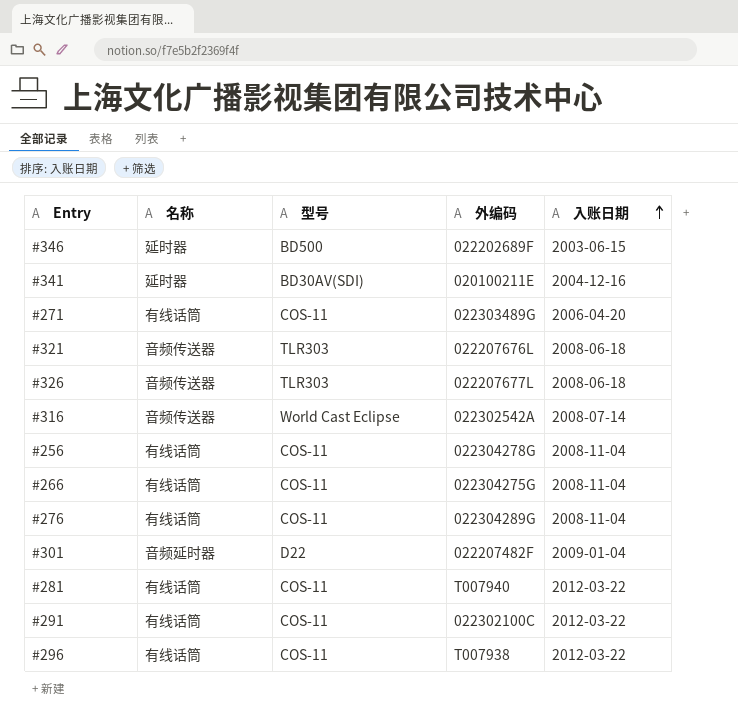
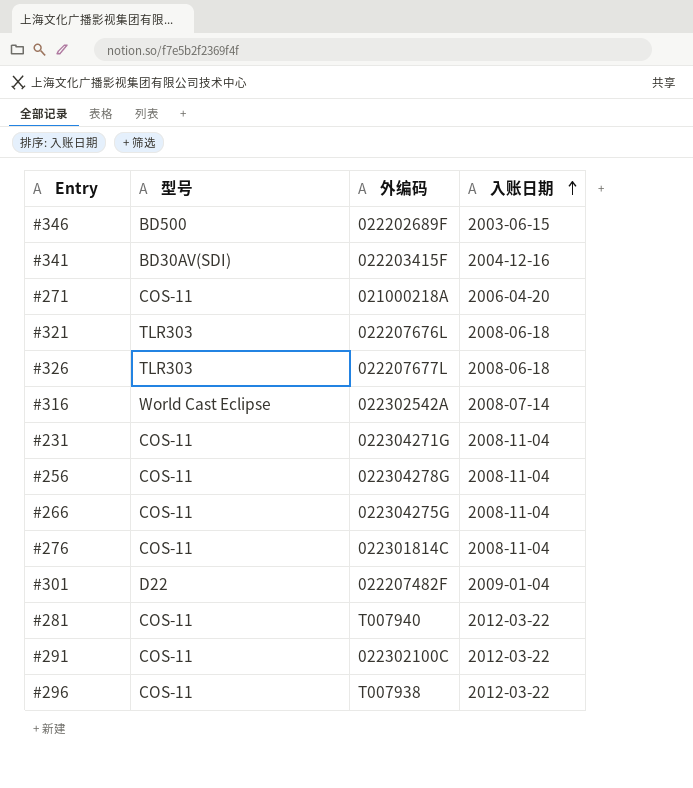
column 名称 | position: 2 -> none
#341 | 外编码: 020100211E -> 022203415F
#271 | 外编码: 022303489G -> 021000218A
row #231: none -> COS-11 | 022304271G | 2008-11-04
#276 | 外编码: 022304289G -> 022301814C

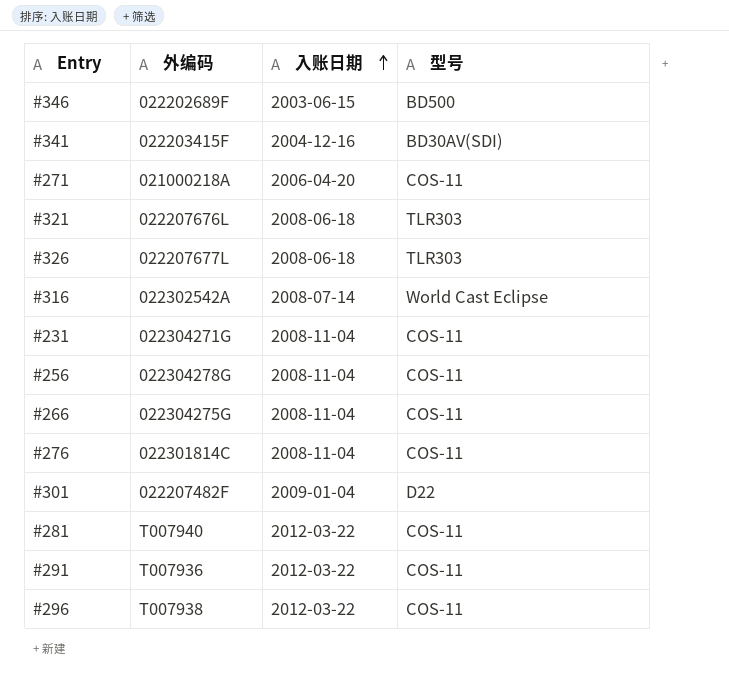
column 型号 | position: 2 -> 4
#291 | 外编码: 022302100C -> T007936

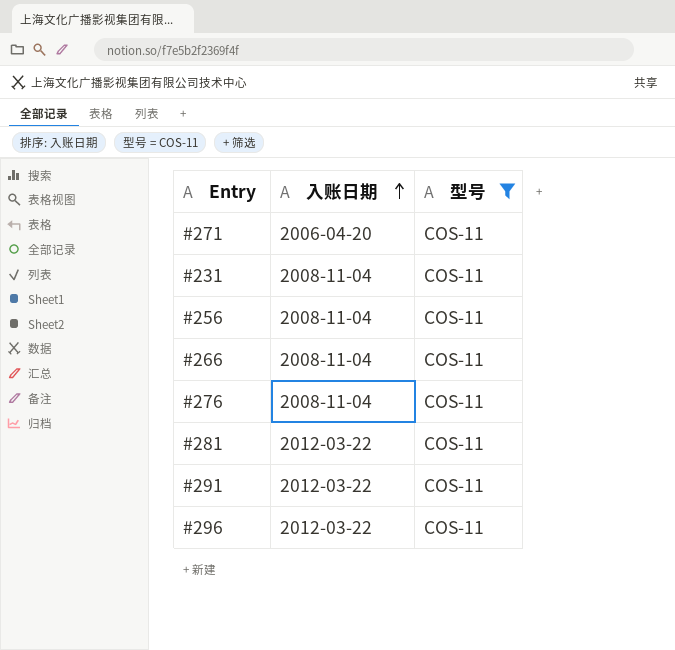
filter: none -> 型号 = COS-11
column 外编码 | position: 2 -> none

